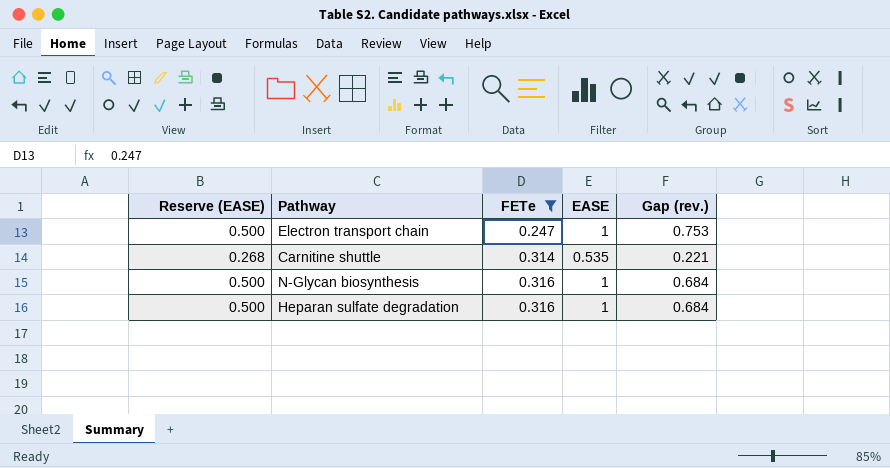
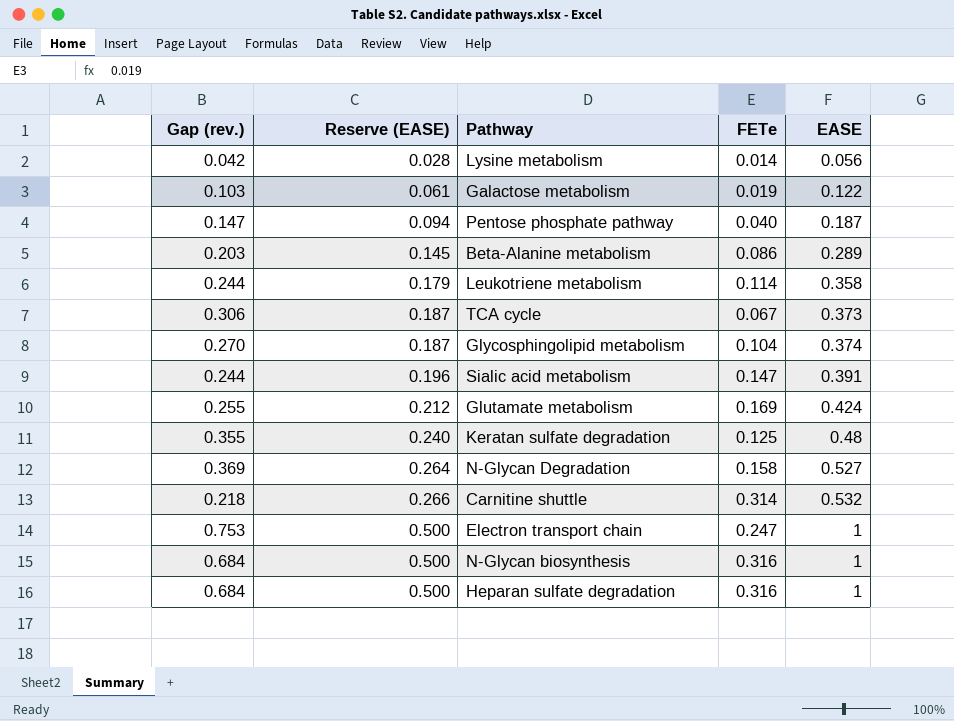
filter: FETe >= 0.247 -> none
row order: FETe ascending -> Reserve (EASE) ascending
column Gap (rev.) | position: 5 -> 1
Carnitine shuttle | Gap (rev.): 0.221 -> 0.218
Carnitine shuttle | Reserve (EASE): 0.268 -> 0.266
Carnitine shuttle | EASE: 0.535 -> 0.532

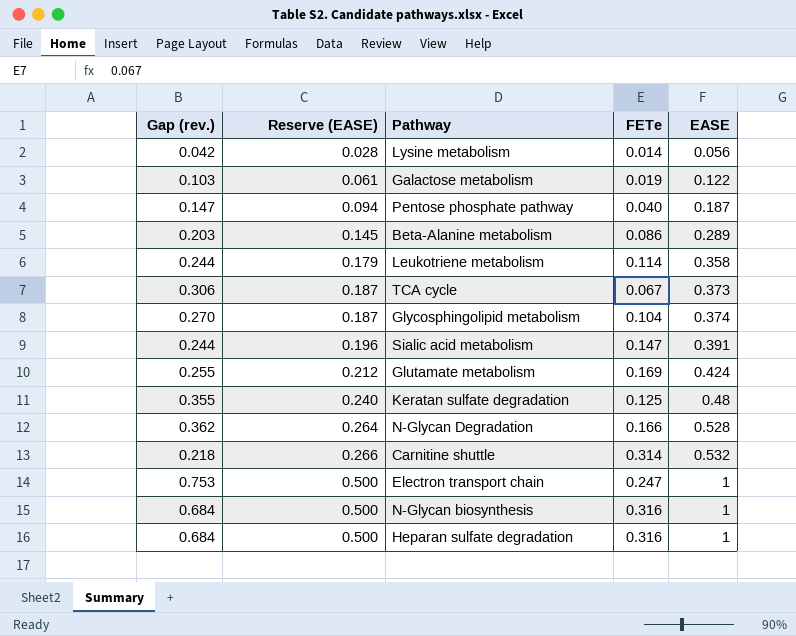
N-Glycan Degradation | Gap (rev.): 0.369 -> 0.362
N-Glycan Degradation | FETe: 0.158 -> 0.166
N-Glycan Degradation | EASE: 0.527 -> 0.528

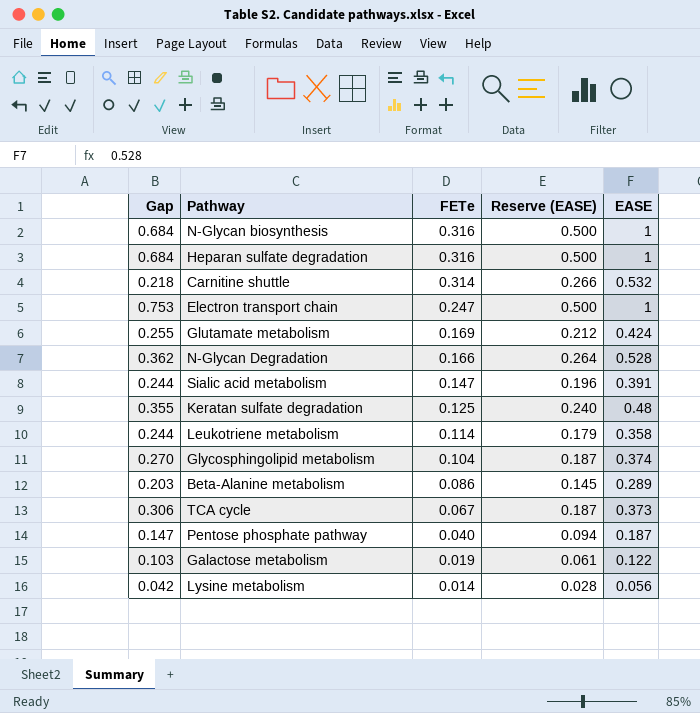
row order: Reserve (EASE) ascending -> FETe descending
column name: Gap (rev.) -> Gap
column Reserve (EASE) | position: 2 -> 4

